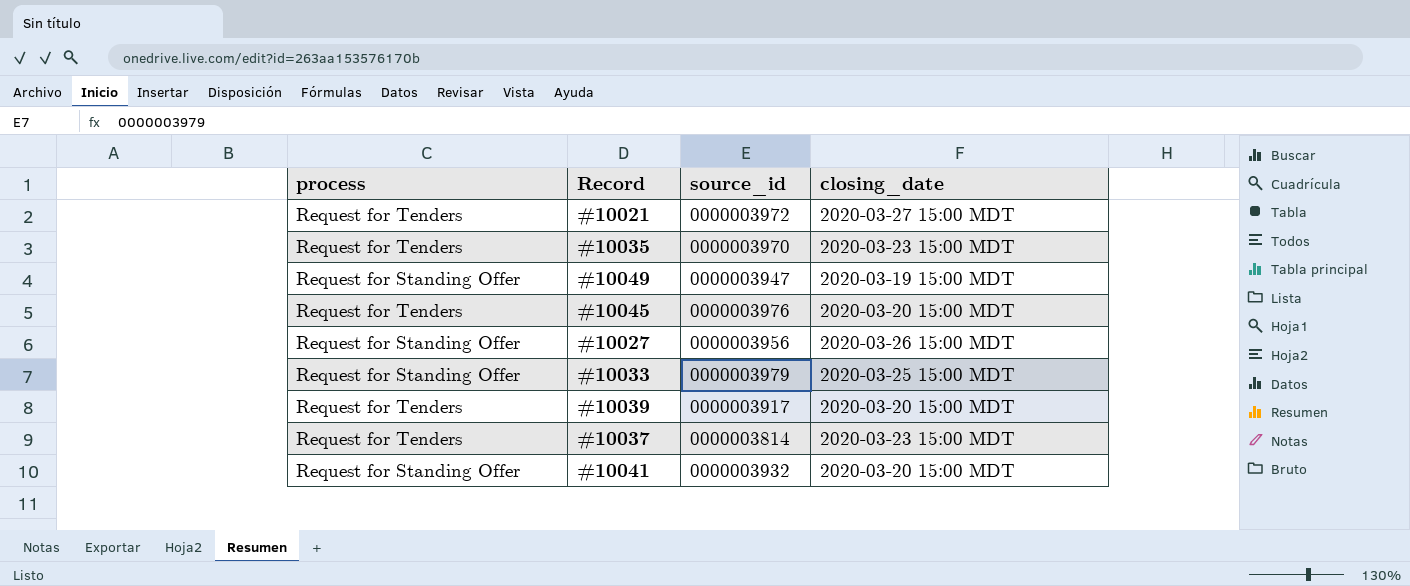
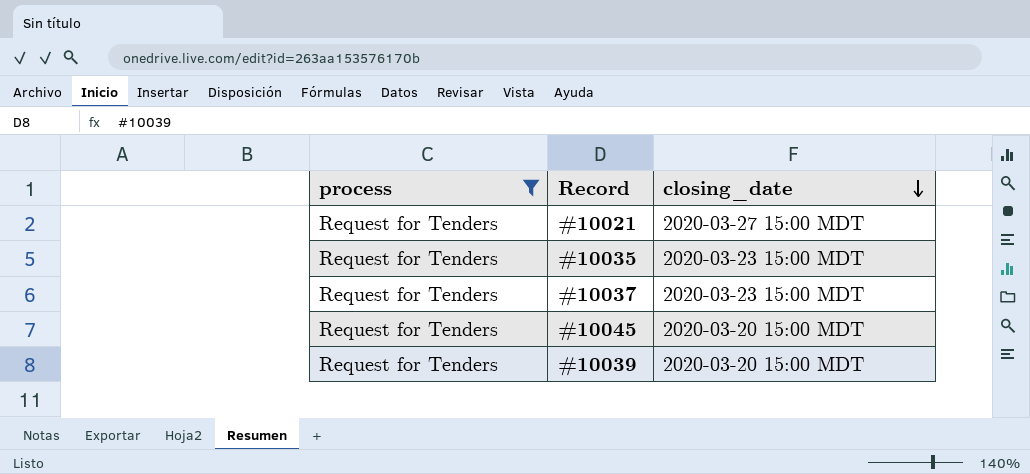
filter: none -> process = Request for Tenders
row order: none -> closing_date descending
column source_id | position: 3 -> none

